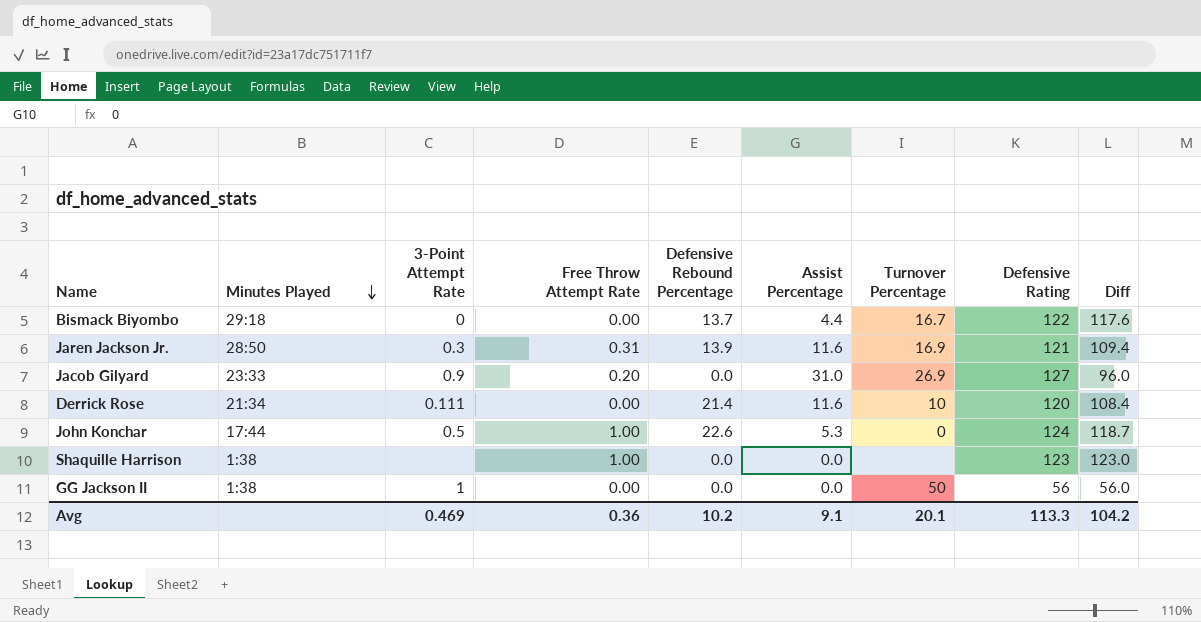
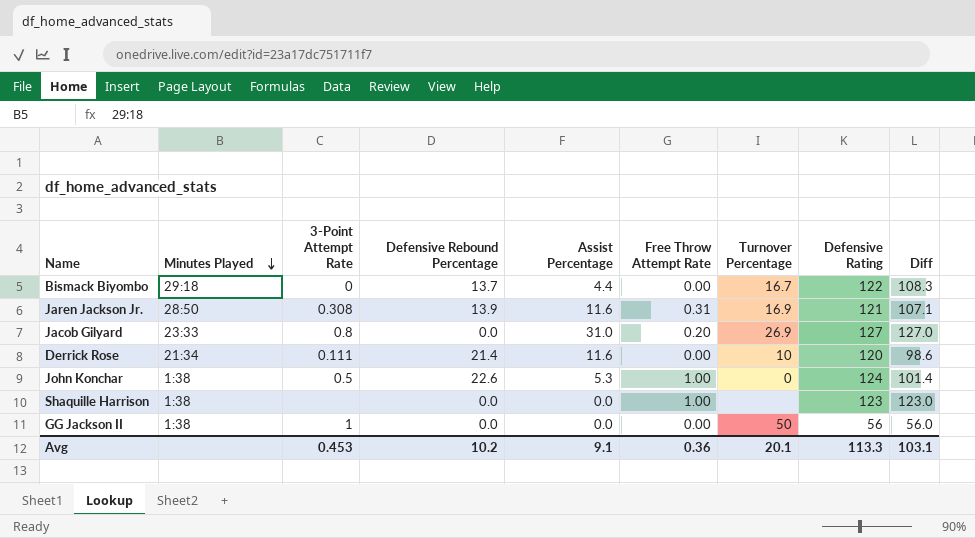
column Free Throw Attempt Rate | position: 4 -> 6
column Diff | formula: [Defensive Rating] - [Assist Percentage] -> [Defensive Rating] - [Defensive Rebound Percentage]
Jaren Jackson Jr. | 3-Point Attempt Rate: 0.3 -> 0.308
Jacob Gilyard | 3-Point Attempt Rate: 0.9 -> 0.8
John Konchar | Minutes Played: 17:44 -> 1:38
Avg | 3-Point Attempt Rate: 0.469 -> 0.453
Avg | Diff: 104.2 -> 103.1

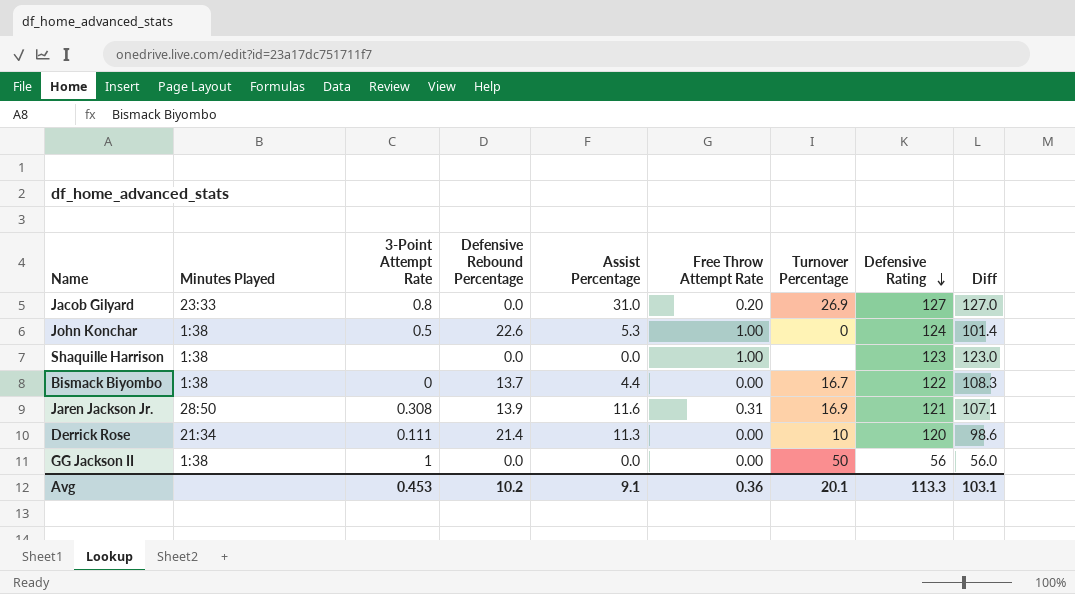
row order: Minutes Played descending -> Defensive Rating descending
Bismack Biyombo | Minutes Played: 29:18 -> 1:38
Derrick Rose | Assist Percentage: 11.6 -> 11.3

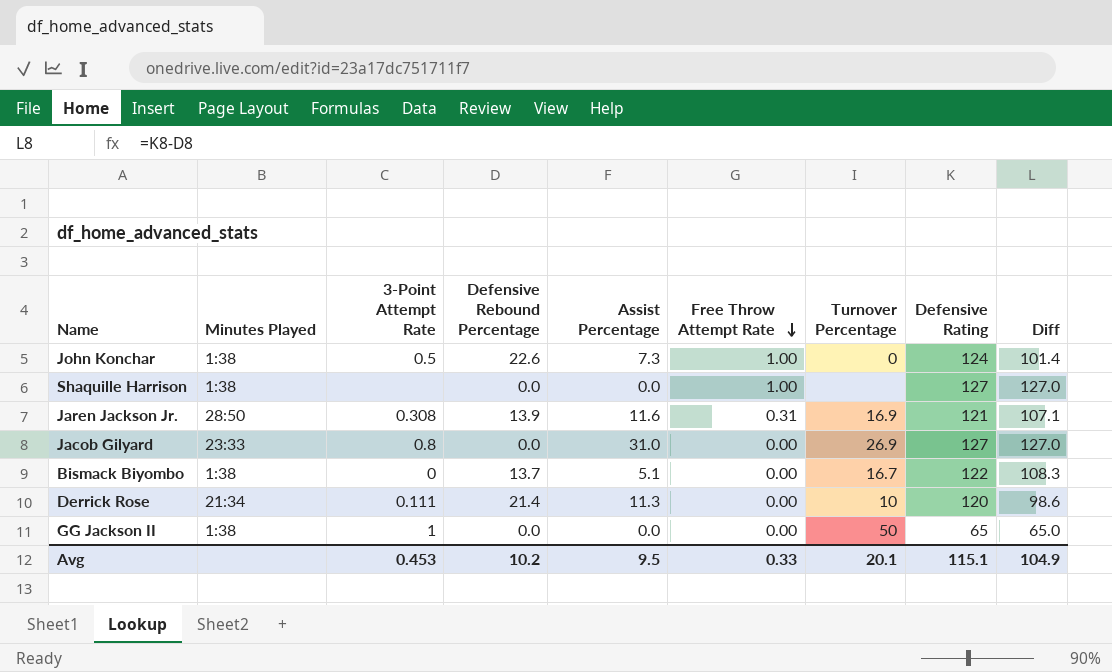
row order: Defensive Rating descending -> Free Throw Attempt Rate descending
John Konchar | Assist Percentage: 5.3 -> 7.3
Shaquille Harrison | Defensive Rating: 123 -> 127
Shaquille Harrison | Diff: 123.0 -> 127.0
Jacob Gilyard | Free Throw Attempt Rate: 0.20 -> 0.00
Bismack Biyombo | Assist Percentage: 4.4 -> 5.1
GG Jackson II | Defensive Rating: 56 -> 65
GG Jackson II | Diff: 56.0 -> 65.0
Avg | Assist Percentage: 9.1 -> 9.5
Avg | Free Throw Attempt Rate: 0.36 -> 0.33
Avg | Defensive Rating: 113.3 -> 115.1
Avg | Diff: 103.1 -> 104.9

